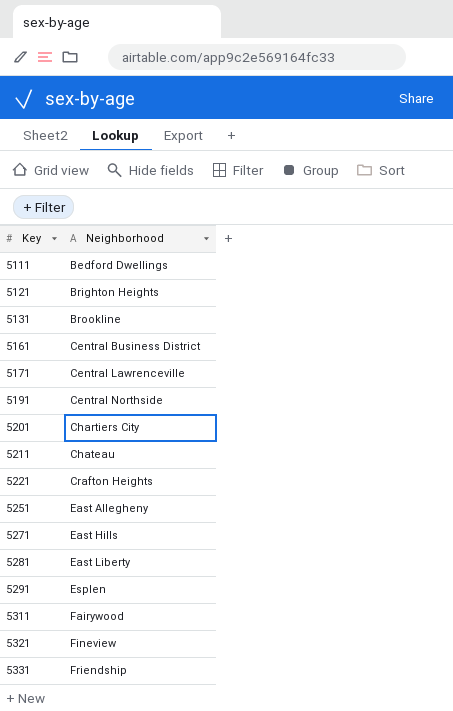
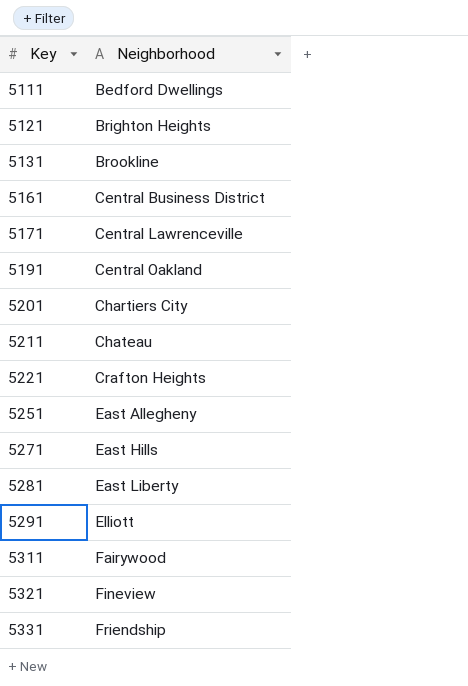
5191 | Neighborhood: Central Northside -> Central Oakland
5291 | Neighborhood: Esplen -> Elliott

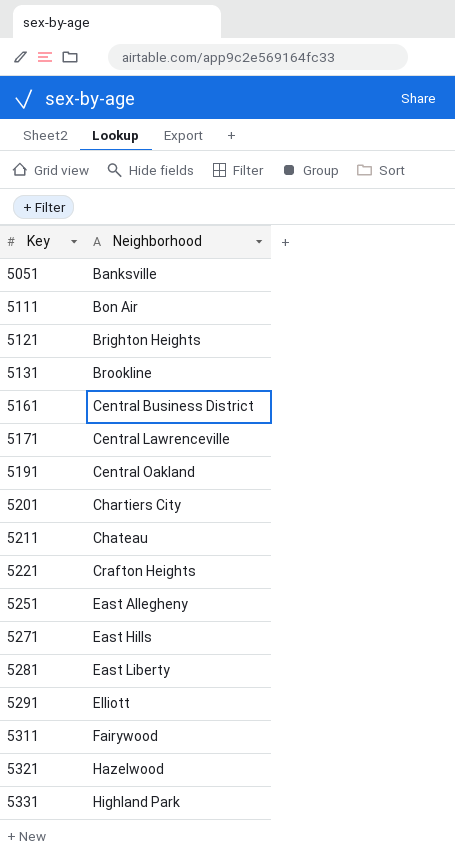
row 5051: none -> Banksville
5111 | Neighborhood: Bedford Dwellings -> Bon Air
5321 | Neighborhood: Fineview -> Hazelwood
5331 | Neighborhood: Friendship -> Highland Park

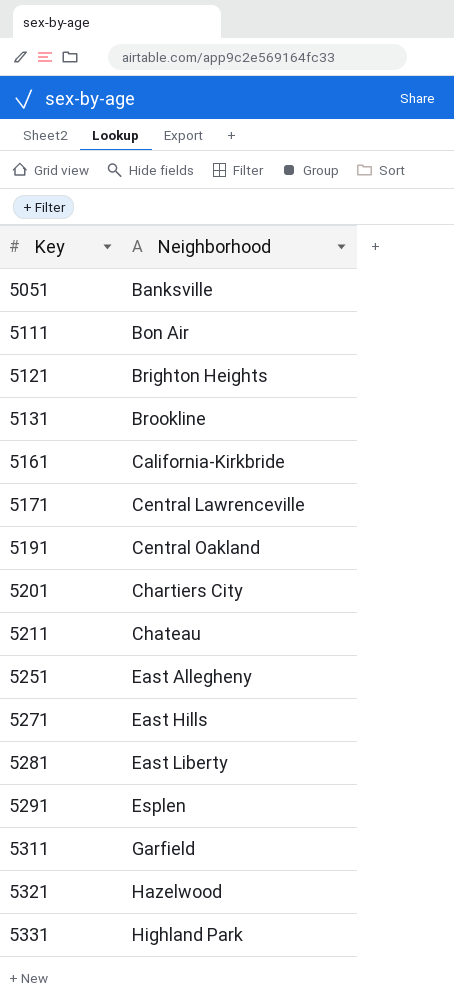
row 5221: Crafton Heights -> none
5161 | Neighborhood: Central Business District -> California-Kirkbride
5291 | Neighborhood: Elliott -> Esplen
5311 | Neighborhood: Fairywood -> Garfield

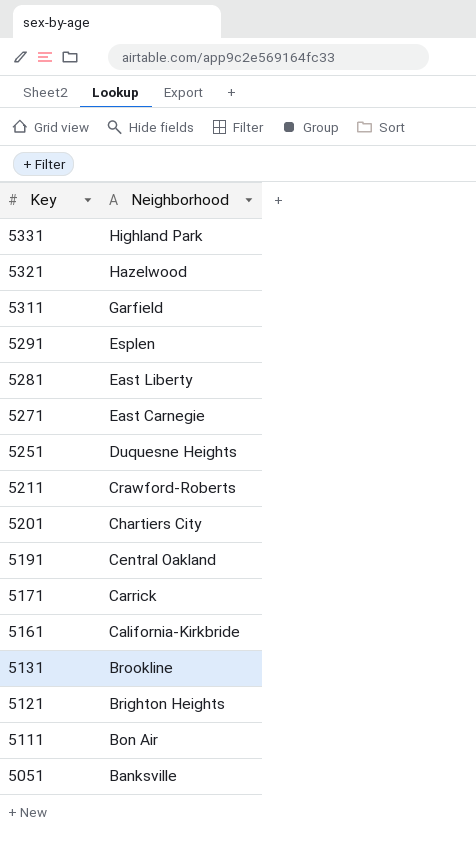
row order: Key ascending -> Key descending
5271 | Neighborhood: East Hills -> East Carnegie
5251 | Neighborhood: East Allegheny -> Duquesne Heights
5211 | Neighborhood: Chateau -> Crawford-Roberts
5171 | Neighborhood: Central Lawrenceville -> Carrick

